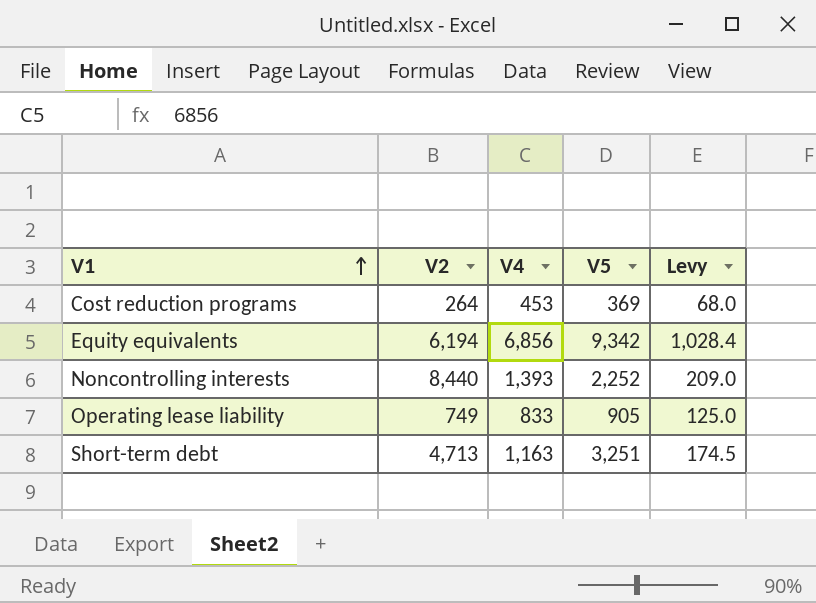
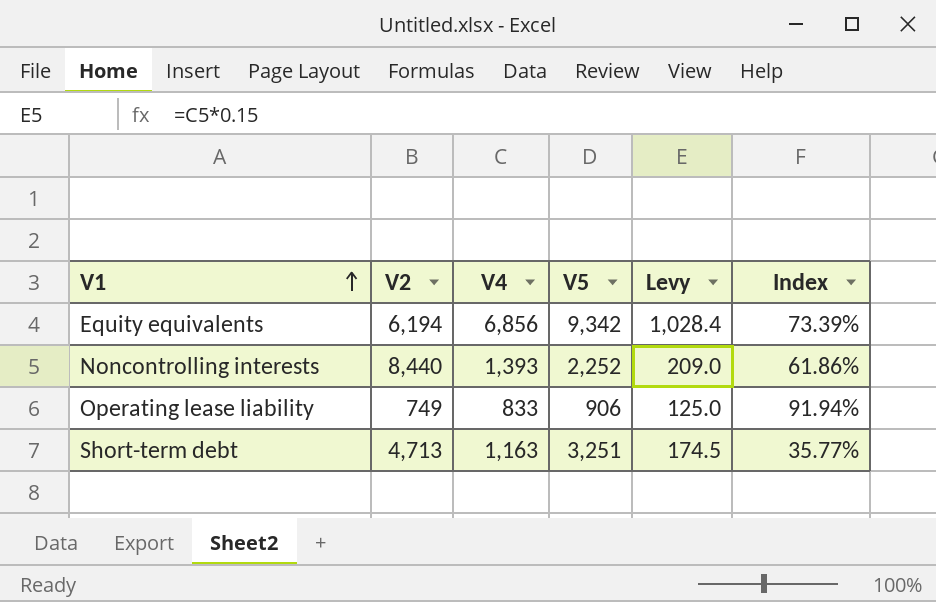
column Index | formula: none -> [V4] / [V5]
row Cost reduction programs: 264 | 453 | 369 | 68.0 -> none
Operating lease liability | V5: 905 -> 906

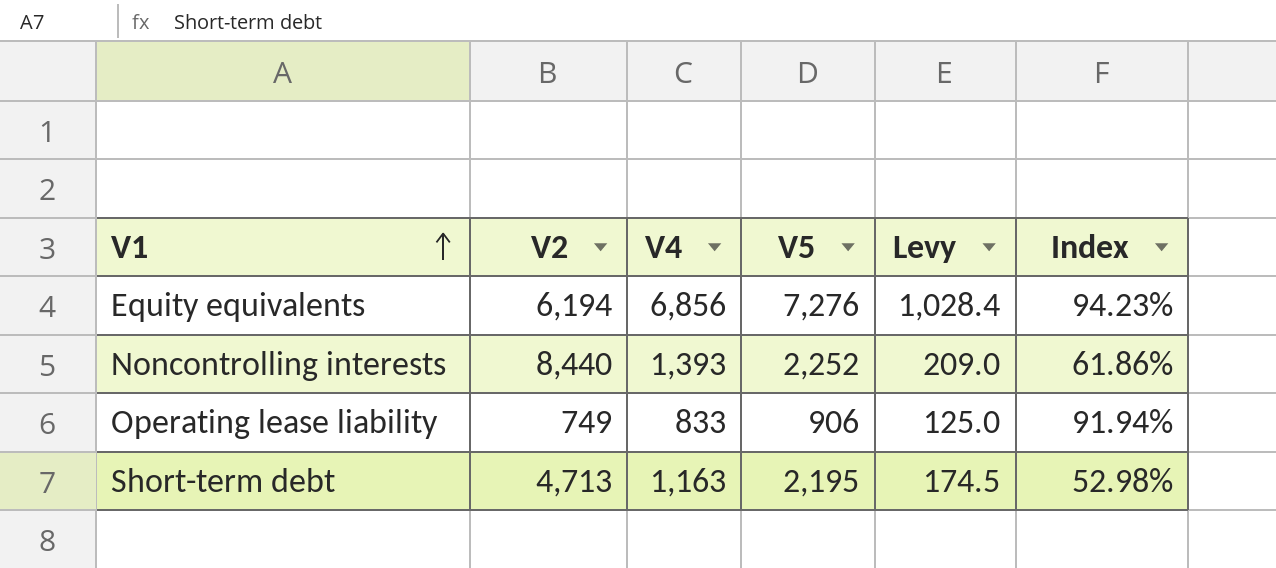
Equity equivalents | V5: 9,342 -> 7,276
Equity equivalents | Index: 73.39% -> 94.23%
Short-term debt | V5: 3,251 -> 2,195
Short-term debt | Index: 35.77% -> 52.98%

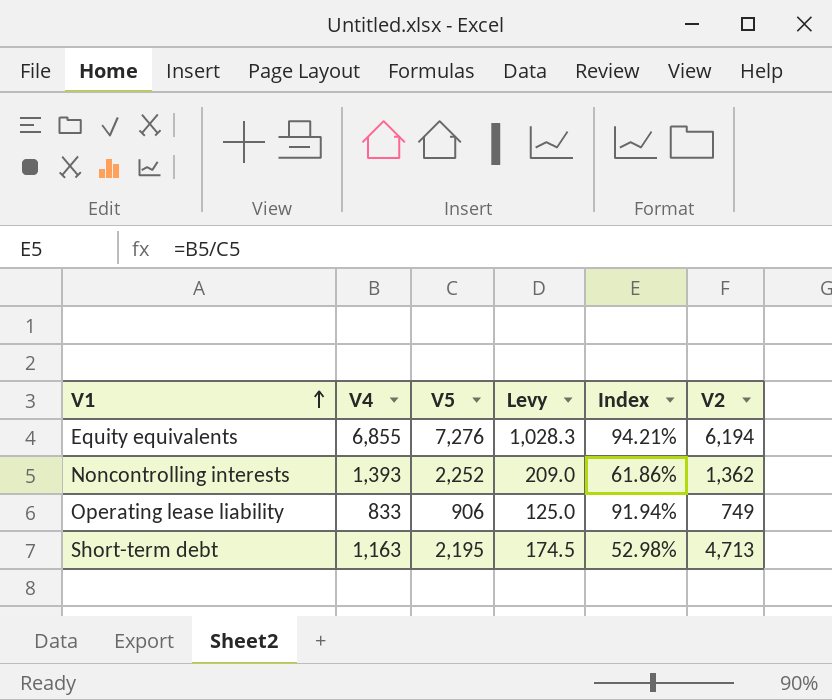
column V2 | position: 2 -> 6
Equity equivalents | V4: 6,856 -> 6,855
Equity equivalents | Levy: 1,028.4 -> 1,028.3
Equity equivalents | Index: 94.23% -> 94.21%
Noncontrolling interests | V2: 8,440 -> 1,362

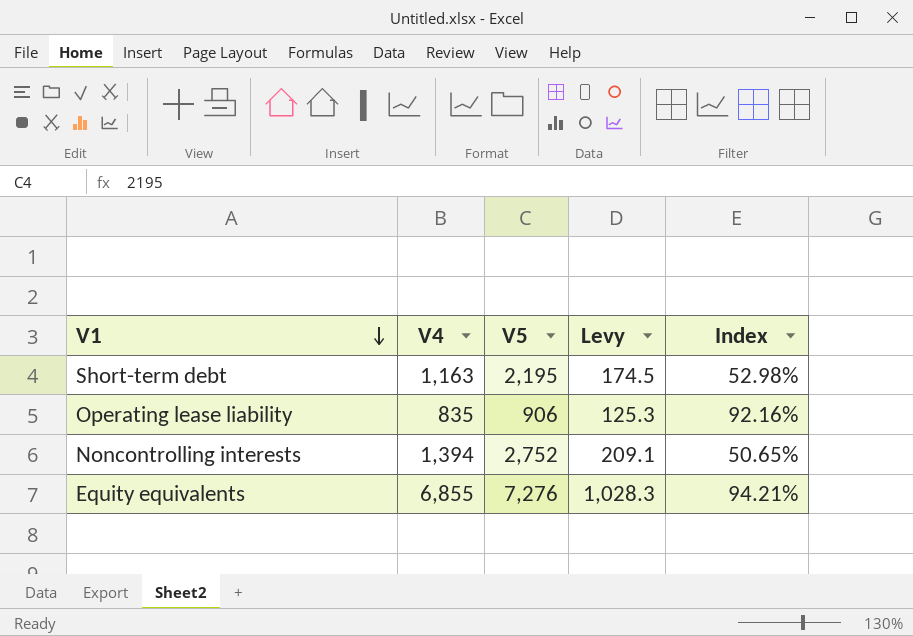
row order: V1 ascending -> V1 descending
column V2 | position: 6 -> none
Operating lease liability | V4: 833 -> 835
Operating lease liability | Levy: 125.0 -> 125.3
Operating lease liability | Index: 91.94% -> 92.16%
Noncontrolling interests | V4: 1,393 -> 1,394
Noncontrolling interests | V5: 2,252 -> 2,752
Noncontrolling interests | Levy: 209.0 -> 209.1
Noncontrolling interests | Index: 61.86% -> 50.65%

